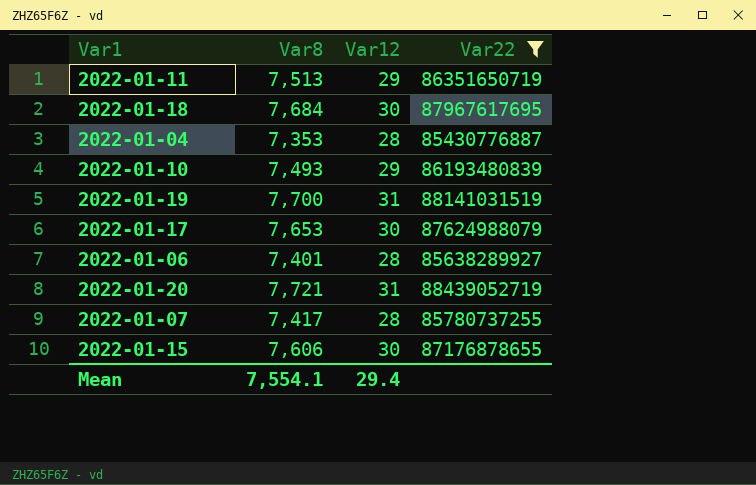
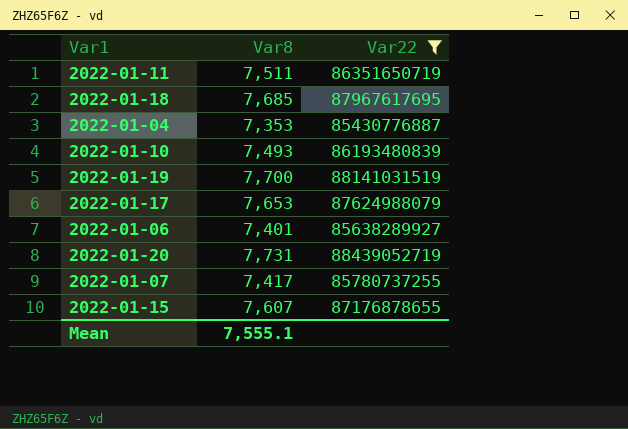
column Var12 | position: 3 -> none
2022-01-11 | Var8: 7,513 -> 7,511
2022-01-18 | Var8: 7,684 -> 7,685
2022-01-20 | Var8: 7,721 -> 7,731
2022-01-15 | Var8: 7,606 -> 7,607
Mean | Var8: 7,554.1 -> 7,555.1

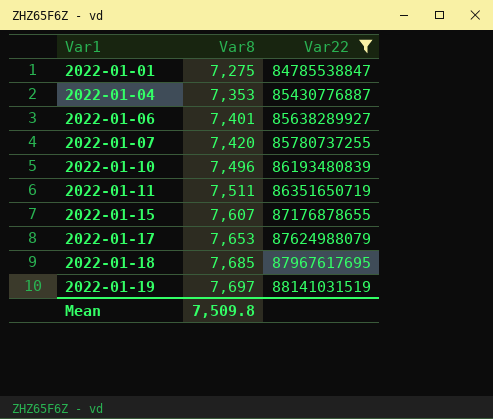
row order: none -> Var1 ascending
row 2022-01-20: 7,731 | 88439052719 -> none
row 2022-01-01: none -> 7,275 | 84785538847
2022-01-07 | Var8: 7,417 -> 7,420
2022-01-10 | Var8: 7,493 -> 7,496
2022-01-19 | Var8: 7,700 -> 7,697
Mean | Var8: 7,555.1 -> 7,509.8

